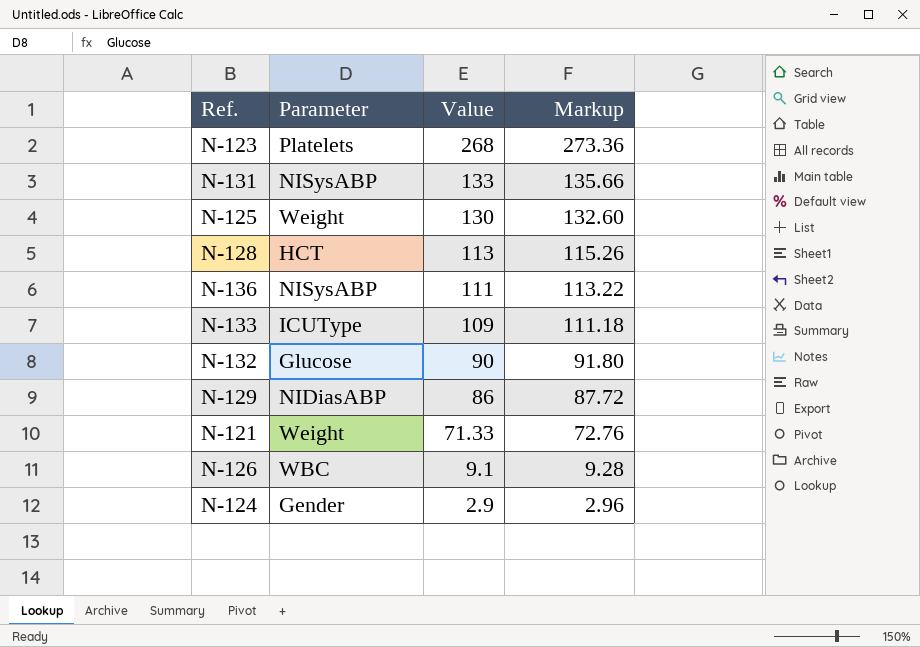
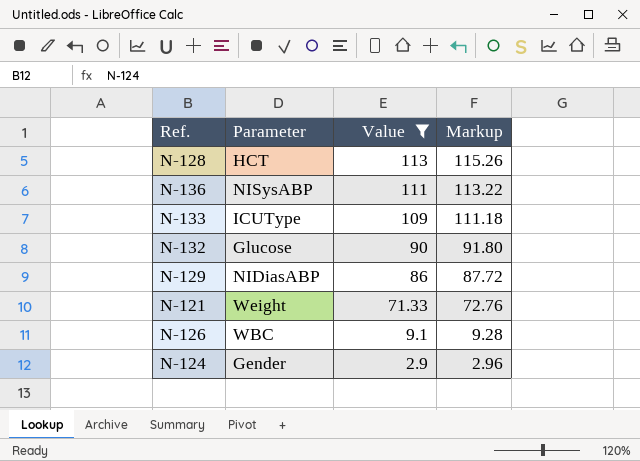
filter: none -> Value <= 113

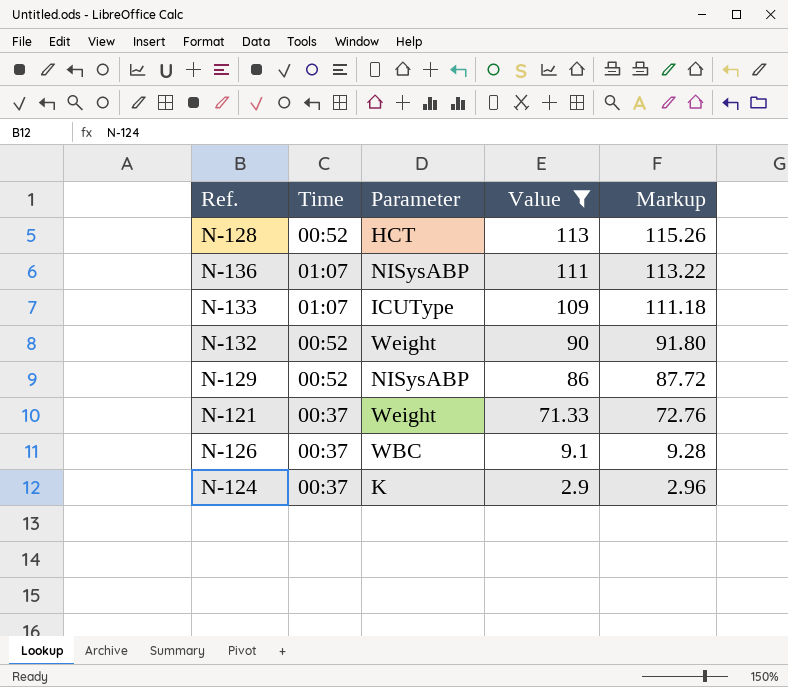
column Time | position: none -> 2
N-132 | Parameter: Glucose -> Weight
N-129 | Parameter: NIDiasABP -> NISysABP
N-124 | Parameter: Gender -> K

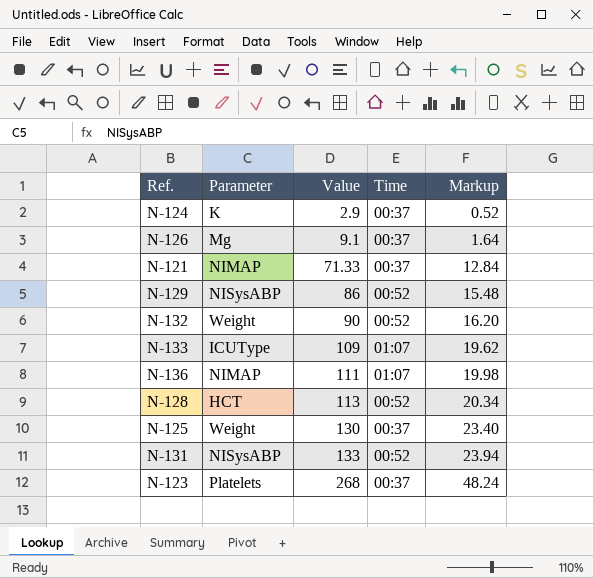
filter: Value <= 113 -> none
row order: Value descending -> Value ascending
column Time | position: 2 -> 4
column Markup | formula: [Value] * 1.02 -> [Value] * 0.18
N-126 | Parameter: WBC -> Mg
N-121 | Parameter: Weight -> NIMAP
N-136 | Parameter: NISysABP -> NIMAP

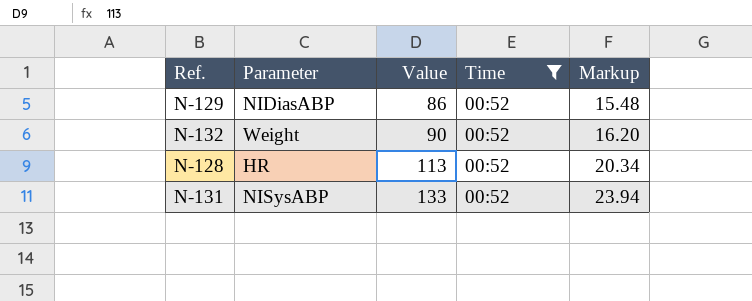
filter: none -> Time = 00:52
N-129 | Parameter: NISysABP -> NIDiasABP
N-128 | Parameter: HCT -> HR

